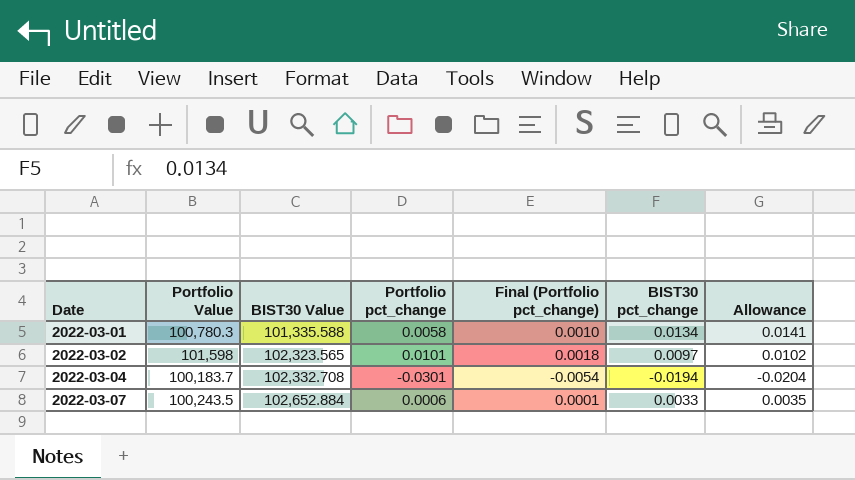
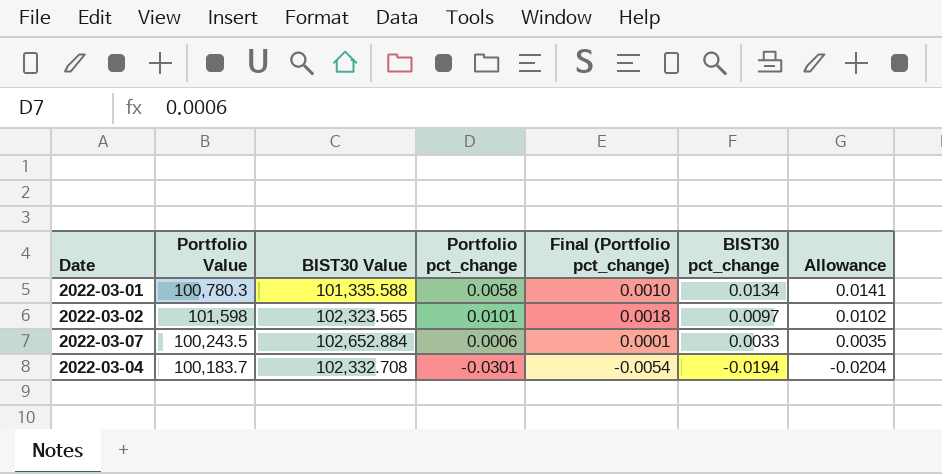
row order: Date ascending -> BIST30 pct_change descending

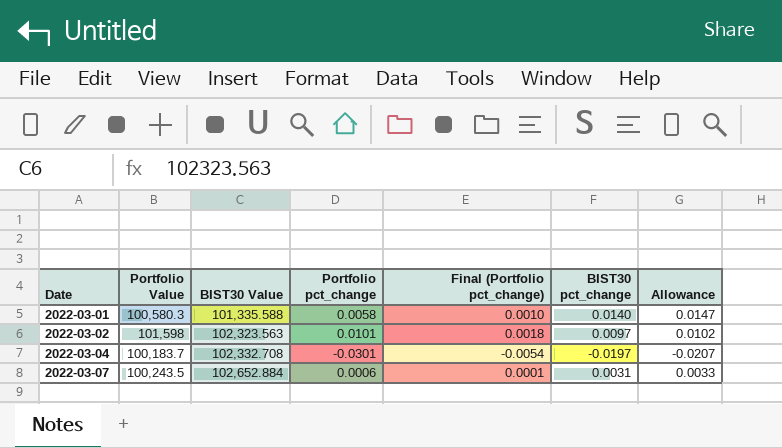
row order: BIST30 pct_change descending -> Date ascending
2022-03-01 | Portfolio Value: 100,780.3 -> 100,580.3
2022-03-01 | BIST30 pct_change: 0.0134 -> 0.0140
2022-03-01 | Allowance: 0.0141 -> 0.0147
2022-03-02 | BIST30 Value: 102,323.565 -> 102,323.563
2022-03-04 | BIST30 pct_change: -0.0194 -> -0.0197
2022-03-04 | Allowance: -0.0204 -> -0.0207
2022-03-07 | BIST30 pct_change: 0.0033 -> 0.0031
2022-03-07 | Allowance: 0.0035 -> 0.0033

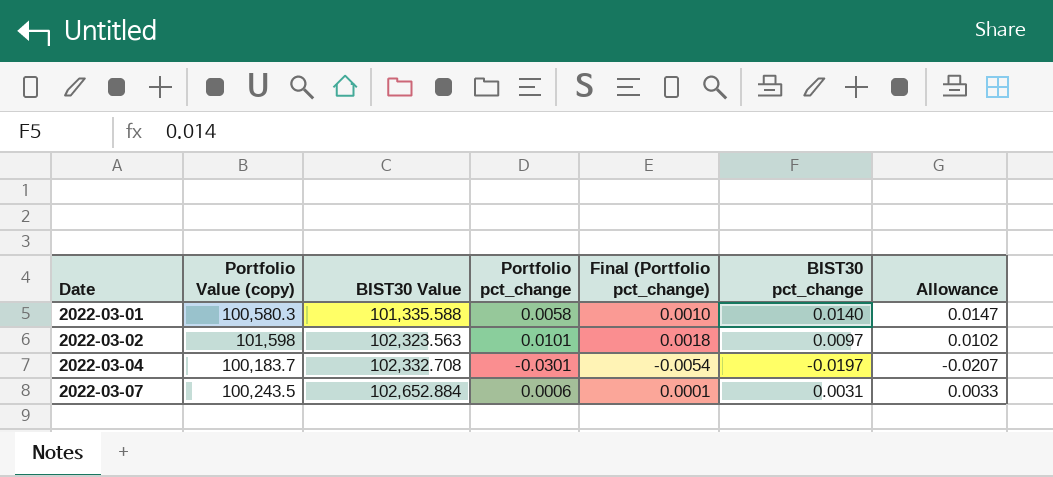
column name: Portfolio Value -> Portfolio Value (copy)

